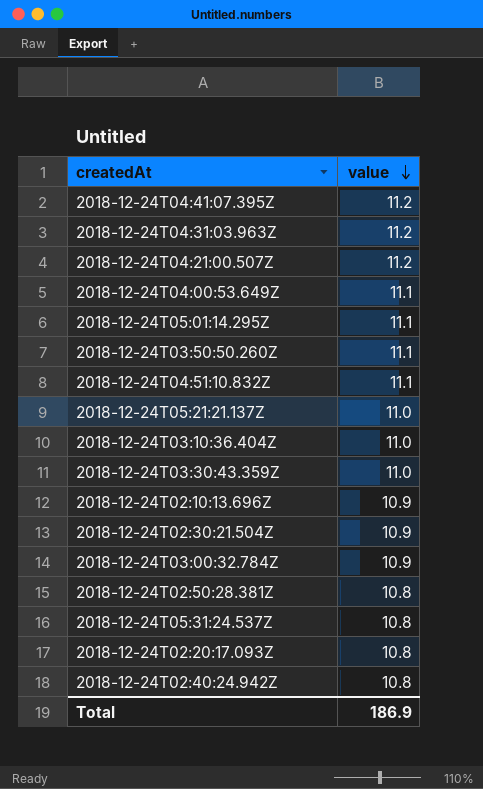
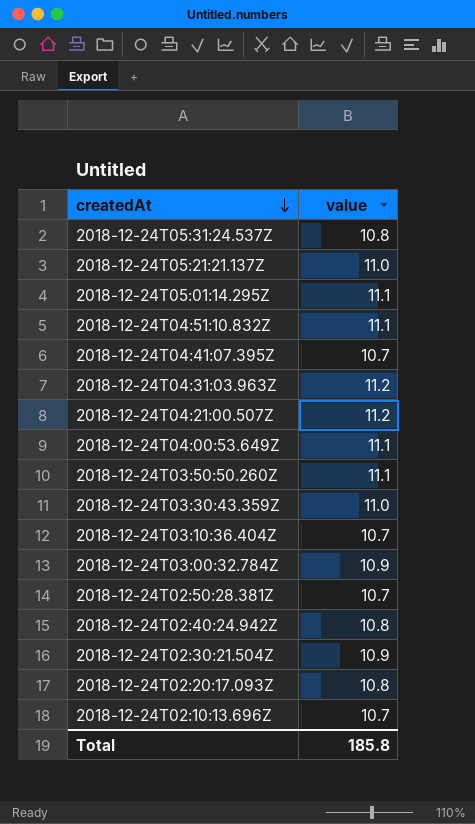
row order: value descending -> createdAt descending
2018-12-24T04:41:07.395Z | value: 11.2 -> 10.7
2018-12-24T03:10:36.404Z | value: 11.0 -> 10.7
2018-12-24T02:50:28.381Z | value: 10.8 -> 10.7
2018-12-24T02:10:13.696Z | value: 10.9 -> 10.7
Total | value: 186.9 -> 185.8

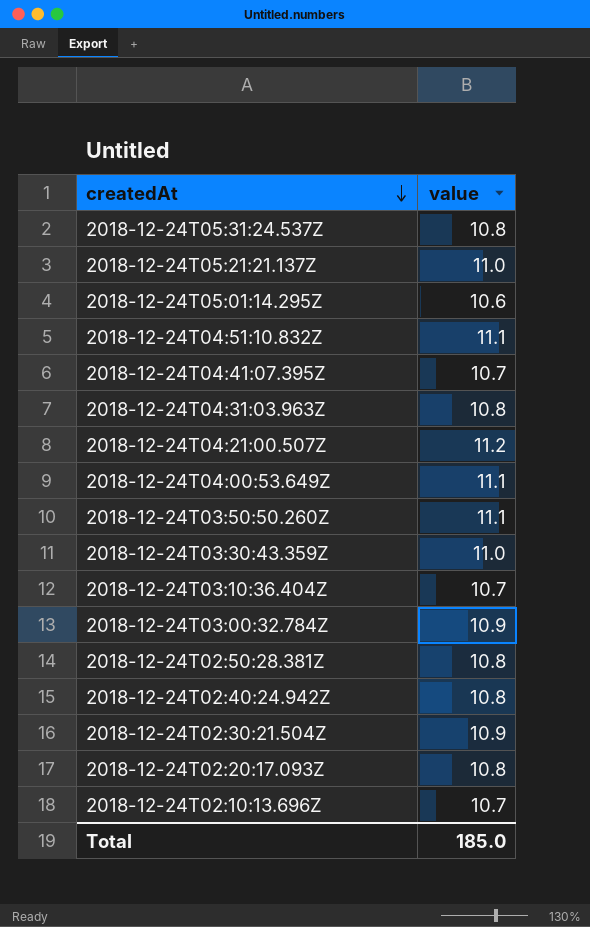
2018-12-24T05:01:14.295Z | value: 11.1 -> 10.6
2018-12-24T04:31:03.963Z | value: 11.2 -> 10.8
2018-12-24T02:50:28.381Z | value: 10.7 -> 10.8
Total | value: 185.8 -> 185.0

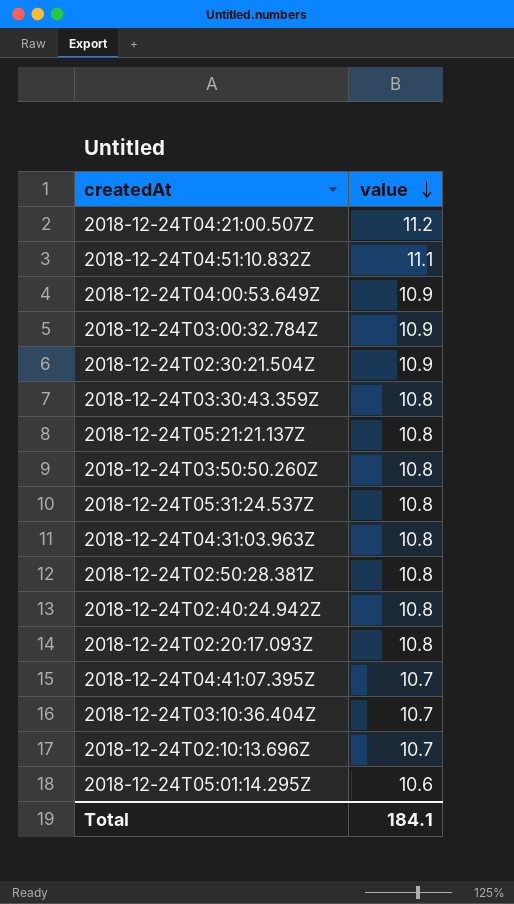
row order: createdAt descending -> value descending
2018-12-24T04:00:53.649Z | value: 11.1 -> 10.9
2018-12-24T03:30:43.359Z | value: 11.0 -> 10.8
2018-12-24T05:21:21.137Z | value: 11.0 -> 10.8
2018-12-24T03:50:50.260Z | value: 11.1 -> 10.8
Total | value: 185.0 -> 184.1

